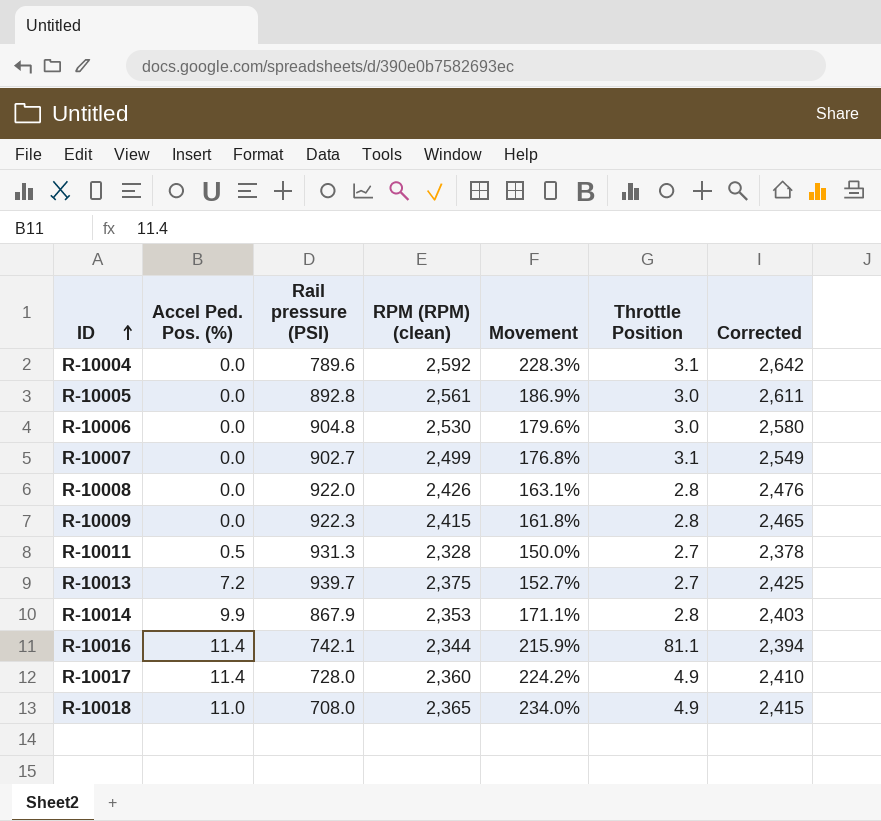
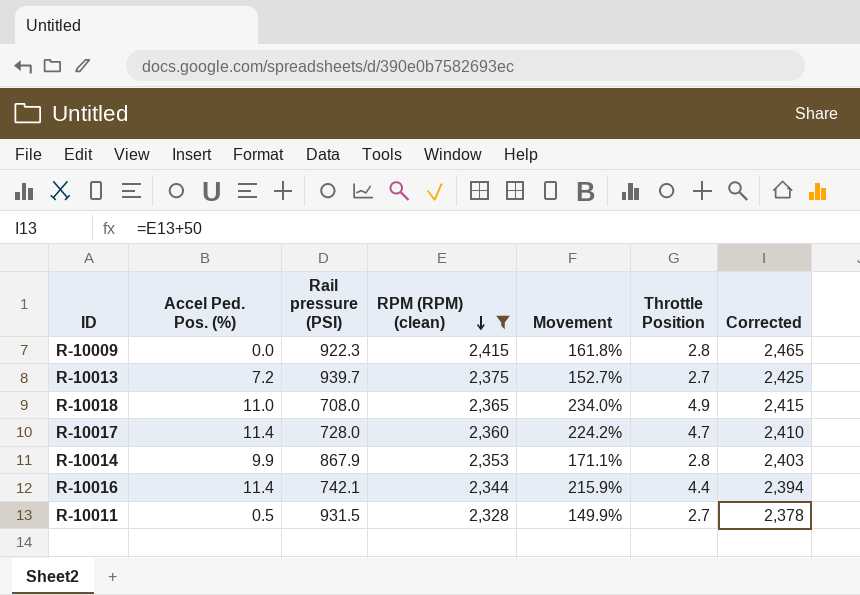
filter: none -> RPM (RPM) (clean) <= 2,415
row order: ID ascending -> RPM (RPM) (clean) descending
R-10017 | Throttle Position: 4.9 -> 4.7
R-10016 | Throttle Position: 81.1 -> 4.4
R-10011 | Rail pressure (PSI): 931.3 -> 931.5
R-10011 | Movement: 150.0% -> 149.9%

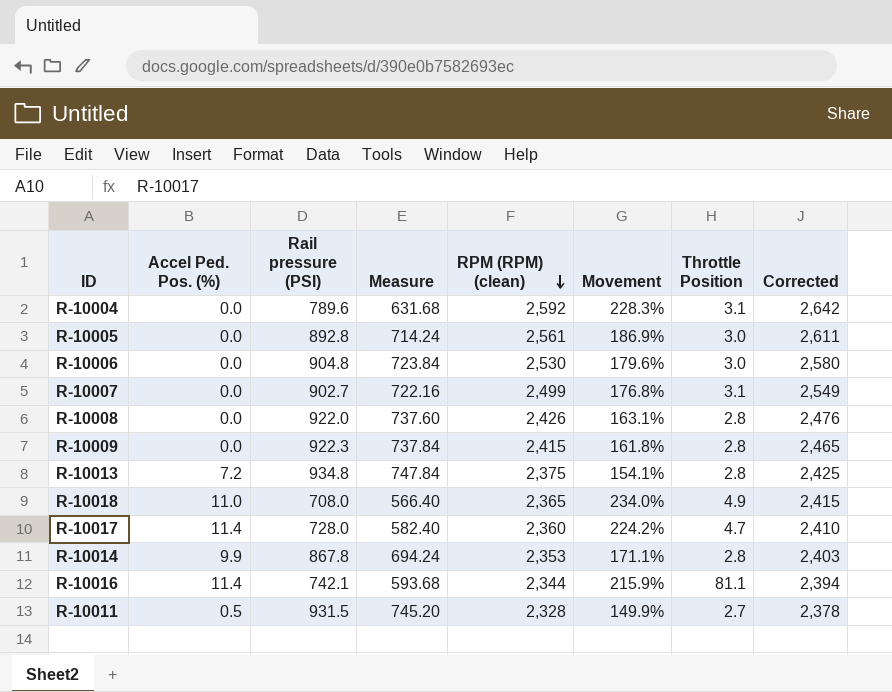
filter: RPM (RPM) (clean) <= 2,415 -> none
column Measure | formula: none -> [Rail pressure (PSI)] * 0.8
R-10013 | Rail pressure (PSI): 939.7 -> 934.8
R-10013 | Movement: 152.7% -> 154.1%
R-10013 | Throttle Position: 2.7 -> 2.8
R-10014 | Rail pressure (PSI): 867.9 -> 867.8
R-10016 | Throttle Position: 4.4 -> 81.1

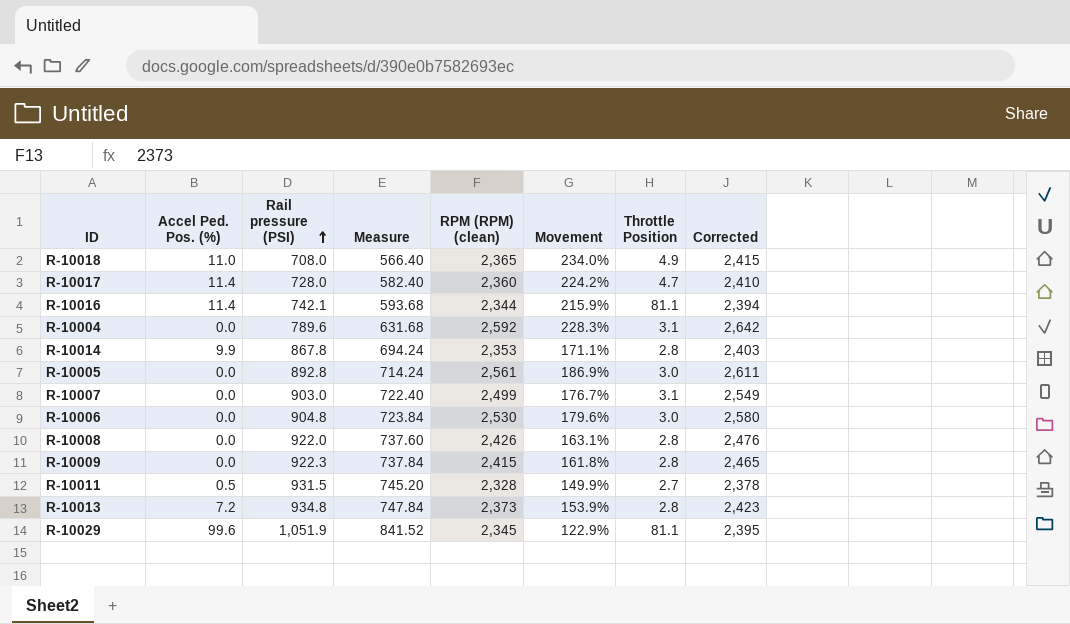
row order: RPM (RPM) (clean) descending -> Rail pressure (PSI) ascending
R-10007 | Rail pressure (PSI): 902.7 -> 903.0
R-10007 | Measure: 722.16 -> 722.40
R-10007 | Movement: 176.8% -> 176.7%
R-10013 | RPM (RPM) (clean): 2,375 -> 2,373
R-10013 | Movement: 154.1% -> 153.9%
R-10013 | Corrected: 2,425 -> 2,423
row R-10029: none -> 99.6 | 1,051.9 | 841.52 | 2,345 | 122.9% | 81.1 | 2,395

